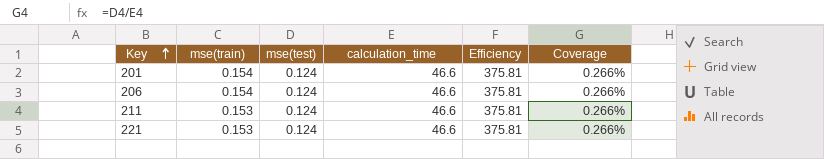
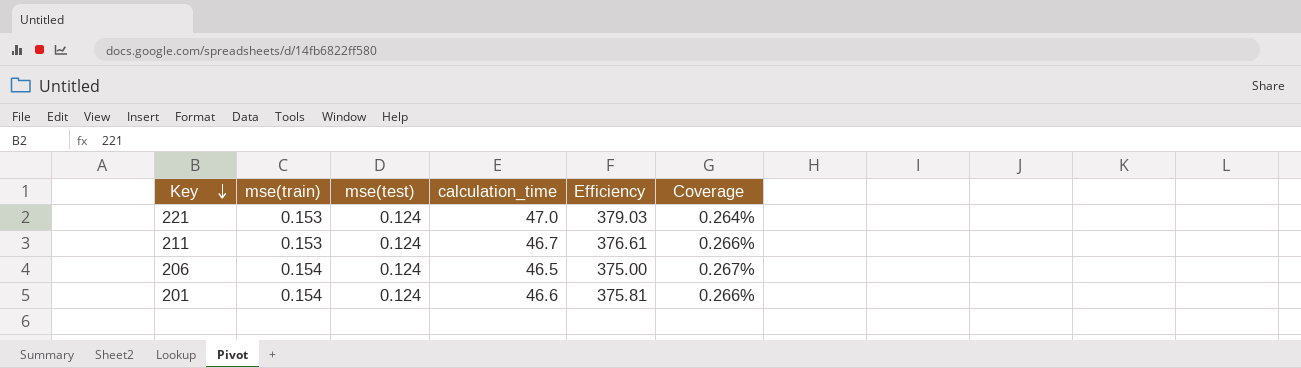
row order: Key ascending -> Key descending
221 | calculation_time: 46.6 -> 47.0
221 | Efficiency: 375.81 -> 379.03
221 | Coverage: 0.266% -> 0.264%
211 | calculation_time: 46.6 -> 46.7
211 | Efficiency: 375.81 -> 376.61
206 | calculation_time: 46.6 -> 46.5
206 | Efficiency: 375.81 -> 375.00
206 | Coverage: 0.266% -> 0.267%

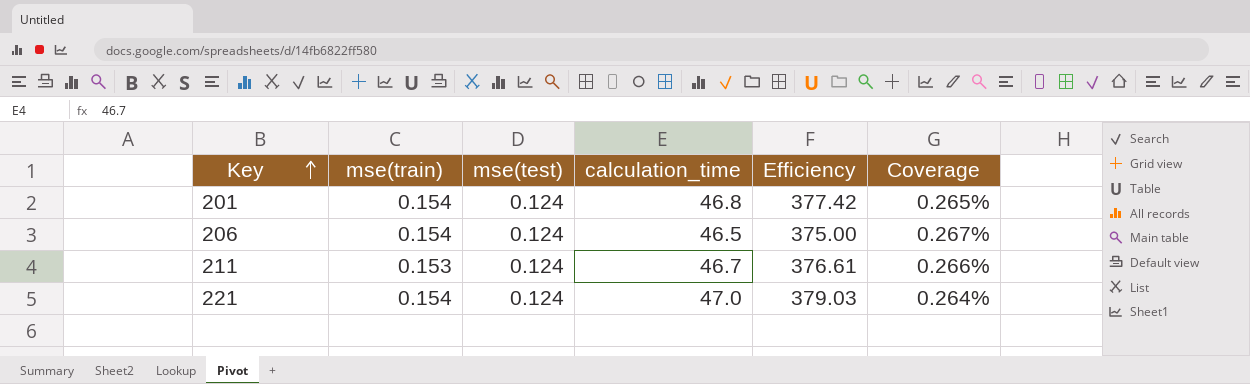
row order: Key descending -> Key ascending
201 | calculation_time: 46.6 -> 46.8
201 | Efficiency: 375.81 -> 377.42
201 | Coverage: 0.266% -> 0.265%
221 | mse(train): 0.153 -> 0.154

